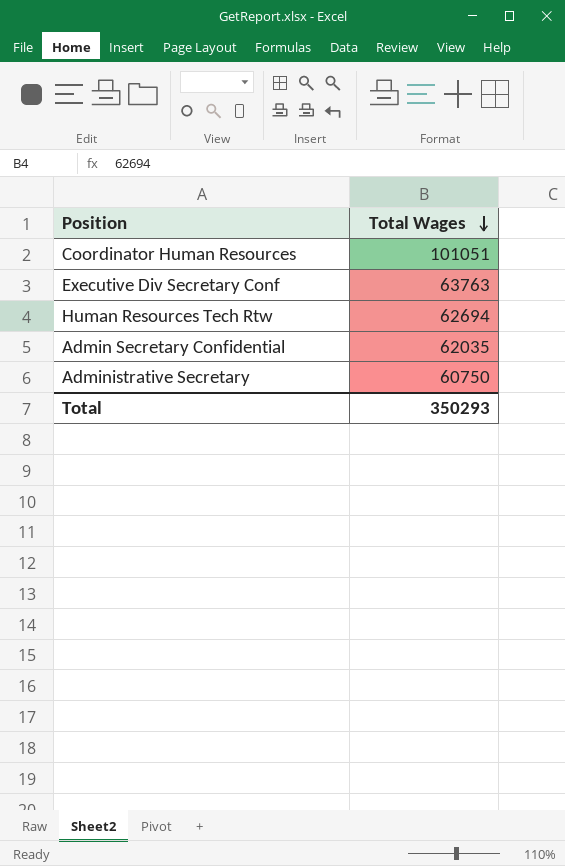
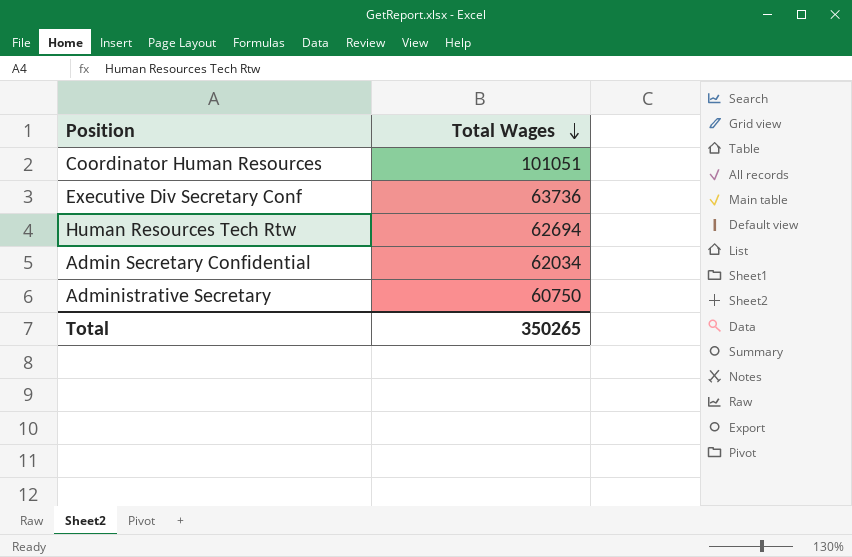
Executive Div Secretary Conf | Total Wages: 63763 -> 63736
Admin Secretary Confidential | Total Wages: 62035 -> 62034
Total | Total Wages: 350293 -> 350265

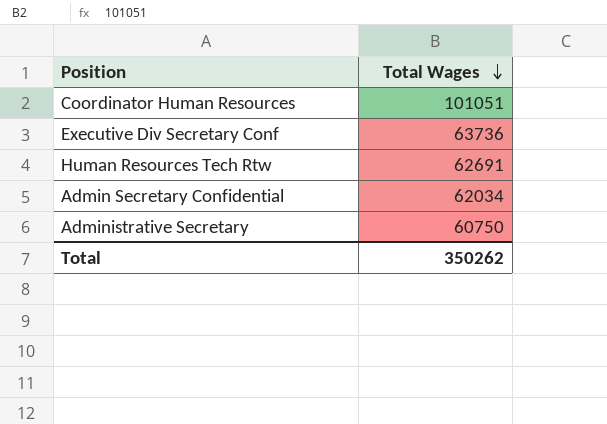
Human Resources Tech Rtw | Total Wages: 62694 -> 62691
Total | Total Wages: 350265 -> 350262

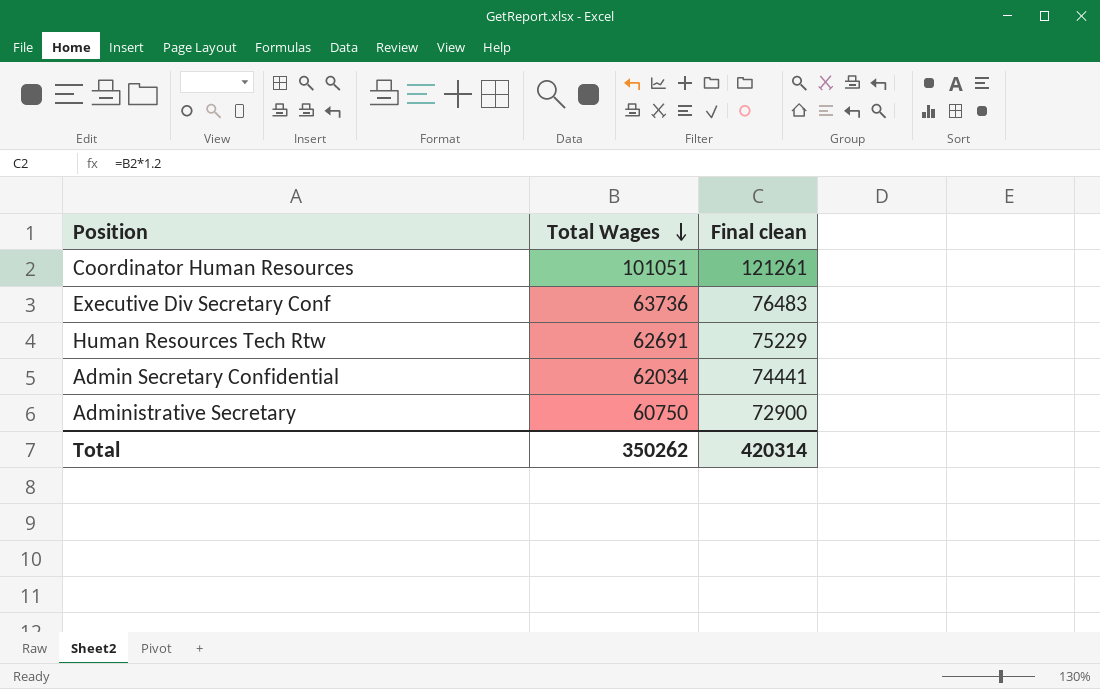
column Final clean | formula: none -> [Total Wages] * 1.2

